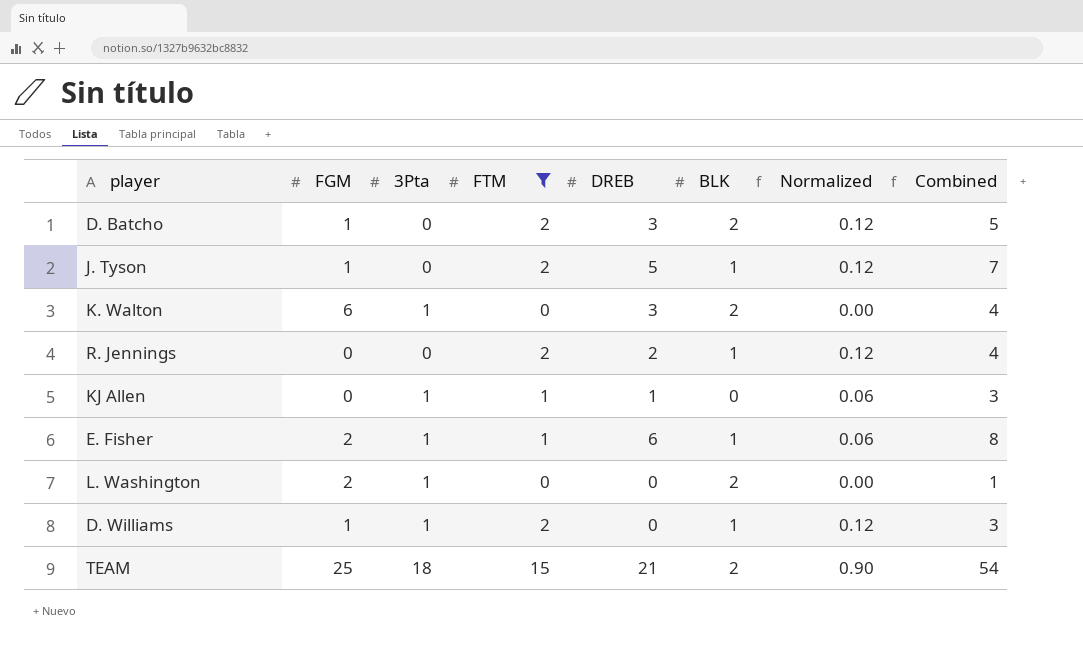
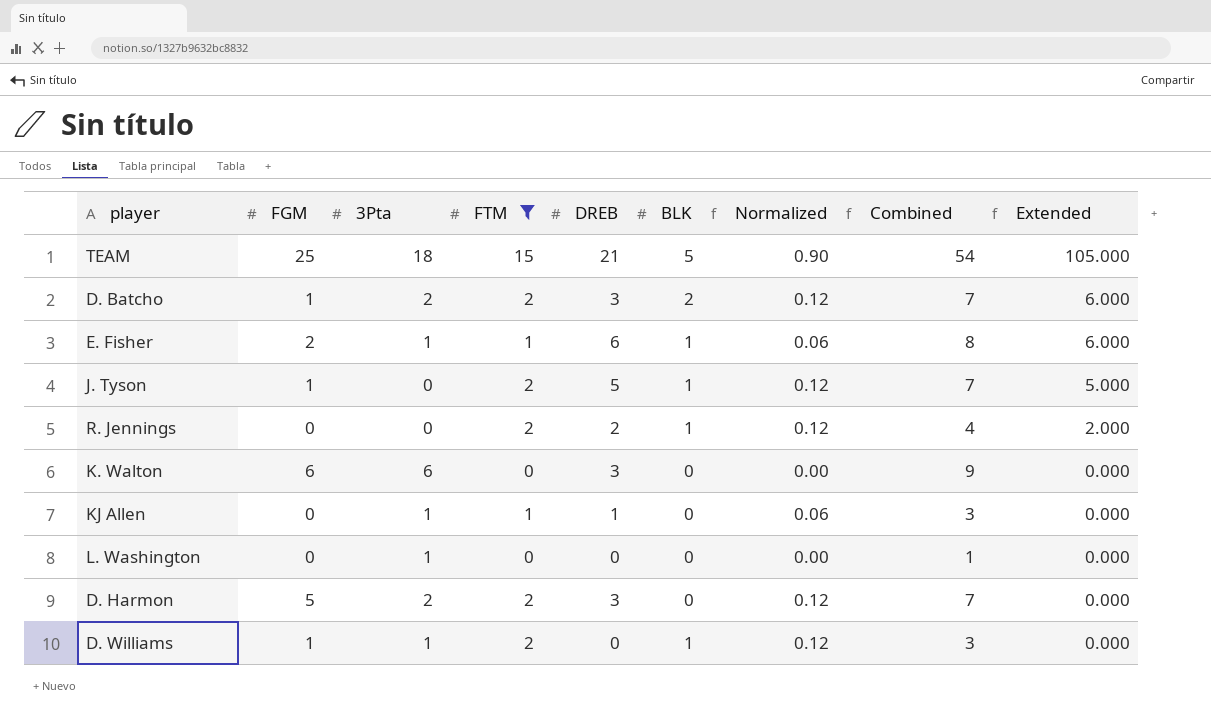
row order: none -> Extended descending
column Extended | formula: none -> [DREB] * [BLK]
TEAM | BLK: 2 -> 5
D. Batcho | 3Pta: 0 -> 2
D. Batcho | Combined: 5 -> 7
K. Walton | 3Pta: 1 -> 6
K. Walton | BLK: 2 -> 0
K. Walton | Combined: 4 -> 9
L. Washington | FGM: 2 -> 0
L. Washington | BLK: 2 -> 0
row D. Harmon: none -> 5 | 2 | 2 | 3 | 0 | 0.12 | 7 | 0.000

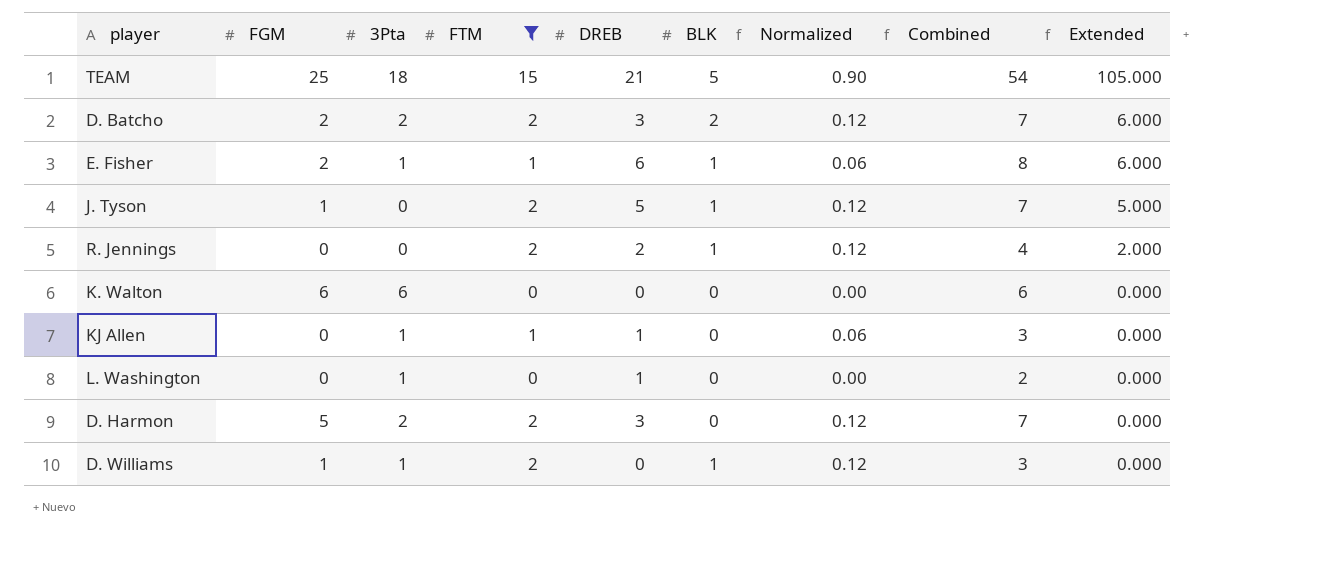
D. Batcho | FGM: 1 -> 2
K. Walton | DREB: 3 -> 0
K. Walton | Combined: 9 -> 6
L. Washington | DREB: 0 -> 1
L. Washington | Combined: 1 -> 2

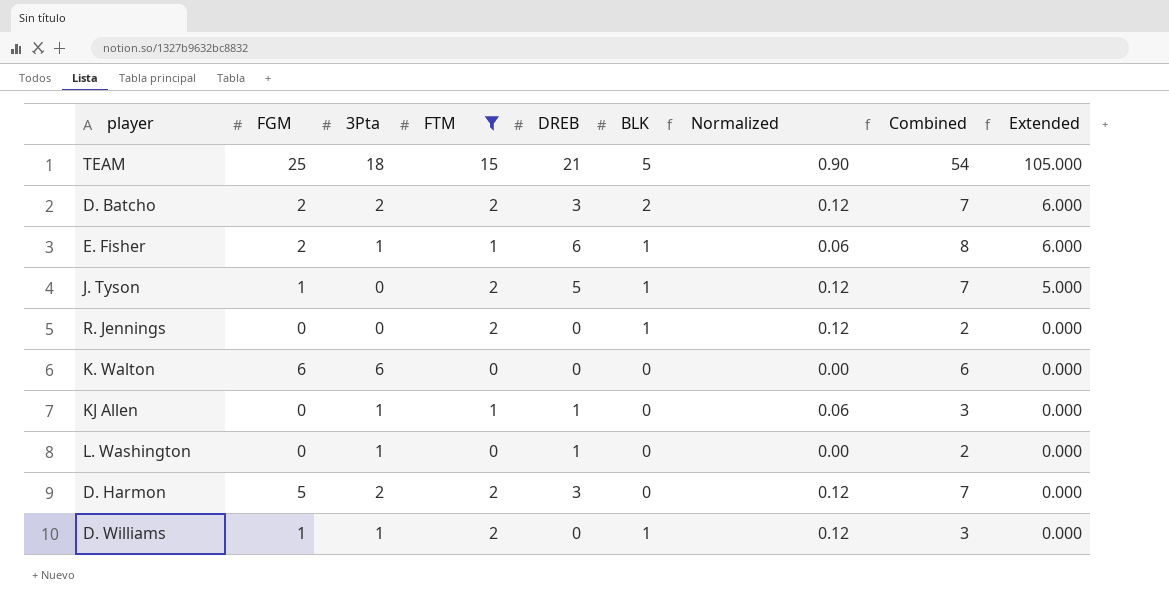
R. Jennings | DREB: 2 -> 0
R. Jennings | Combined: 4 -> 2
R. Jennings | Extended: 2.000 -> 0.000

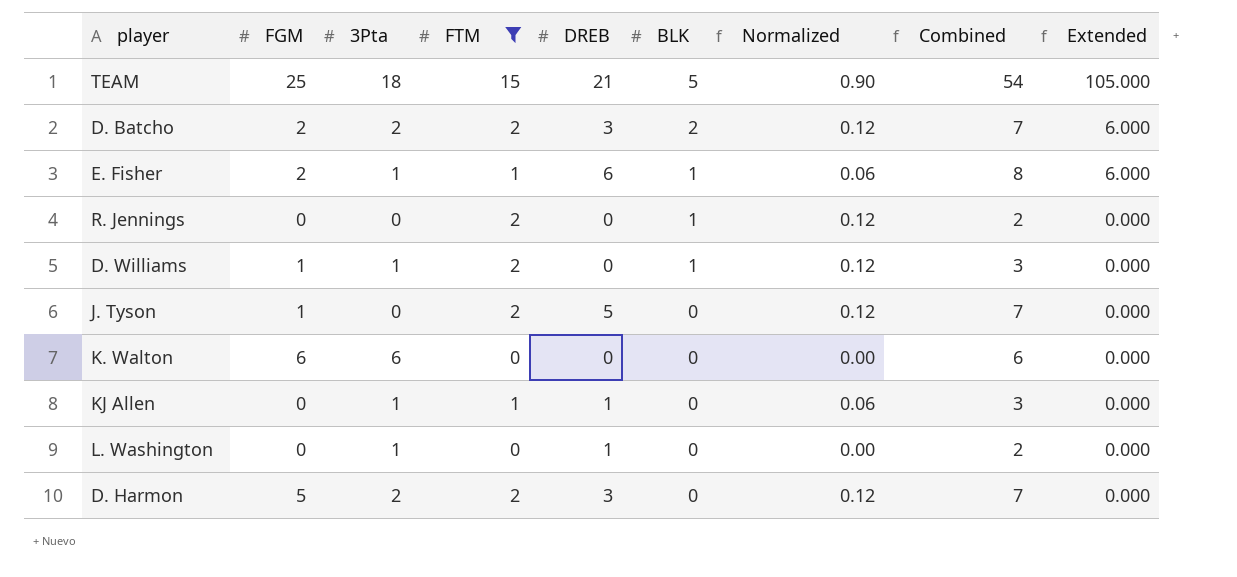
row order: Extended descending -> BLK descending
J. Tyson | BLK: 1 -> 0
J. Tyson | Extended: 5.000 -> 0.000

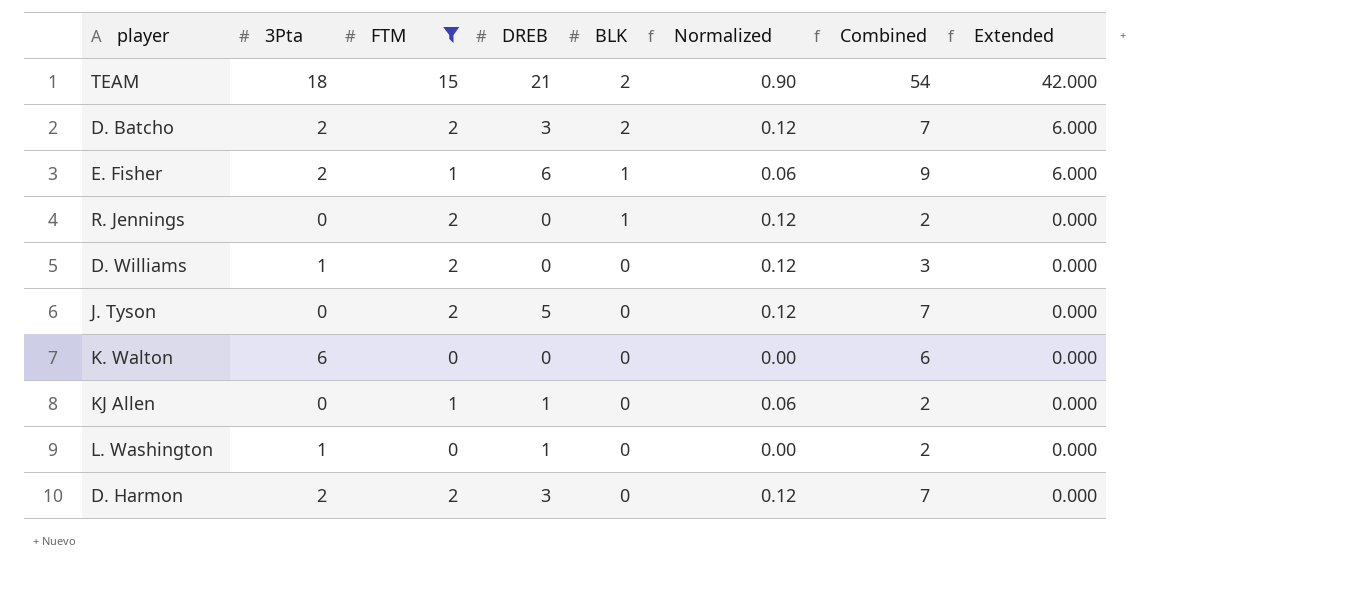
column FGM | position: 2 -> none
TEAM | BLK: 5 -> 2
TEAM | Extended: 105.000 -> 42.000
E. Fisher | 3Pta: 1 -> 2
E. Fisher | Combined: 8 -> 9
D. Williams | BLK: 1 -> 0
KJ Allen | 3Pta: 1 -> 0
KJ Allen | Combined: 3 -> 2

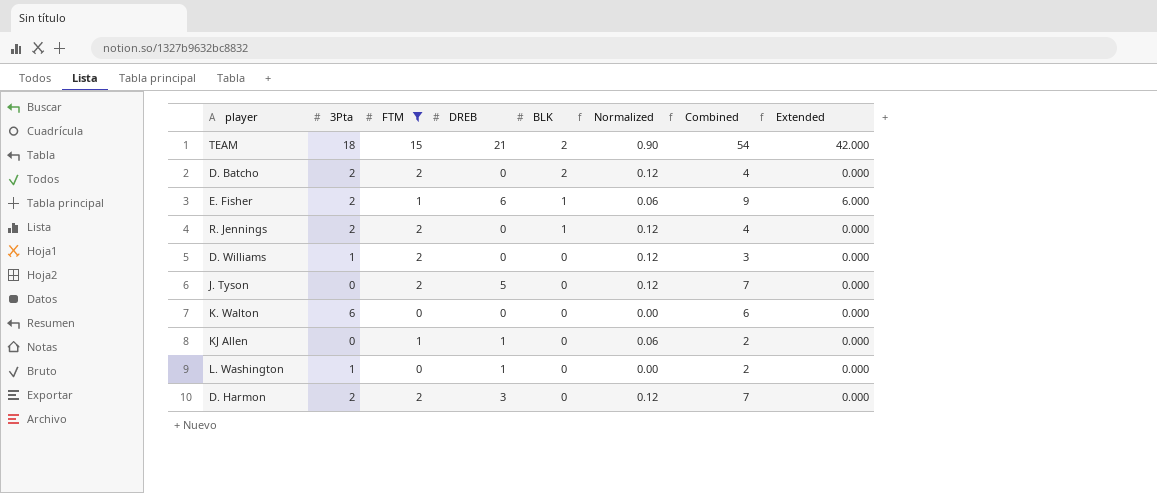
D. Batcho | DREB: 3 -> 0
D. Batcho | Combined: 7 -> 4
D. Batcho | Extended: 6.000 -> 0.000
R. Jennings | 3Pta: 0 -> 2
R. Jennings | Combined: 2 -> 4

